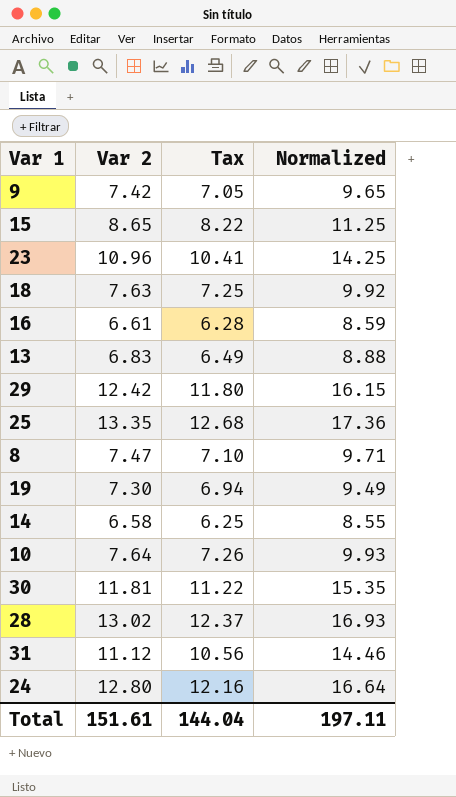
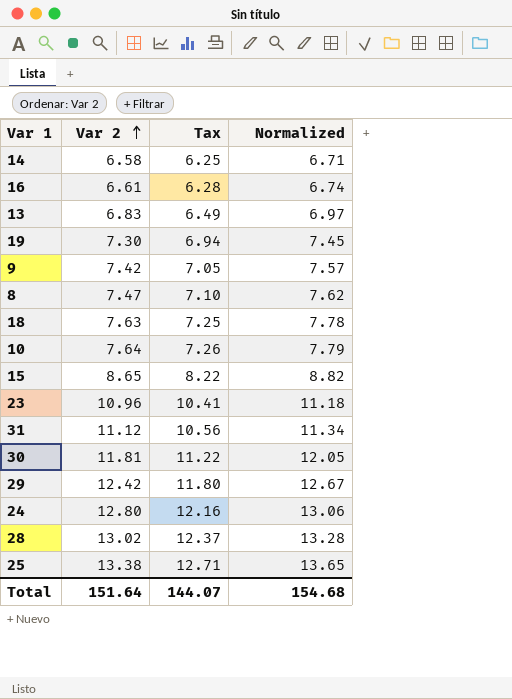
row order: none -> Var 2 ascending
column Normalized | formula: [Var 2] * 1.3 -> [Var 2] * 1.02
25 | Var 2: 13.35 -> 13.38
25 | Tax: 12.68 -> 12.71
Total | Var 2: 151.61 -> 151.64
Total | Tax: 144.04 -> 144.07
Total | Normalized: 197.11 -> 154.68

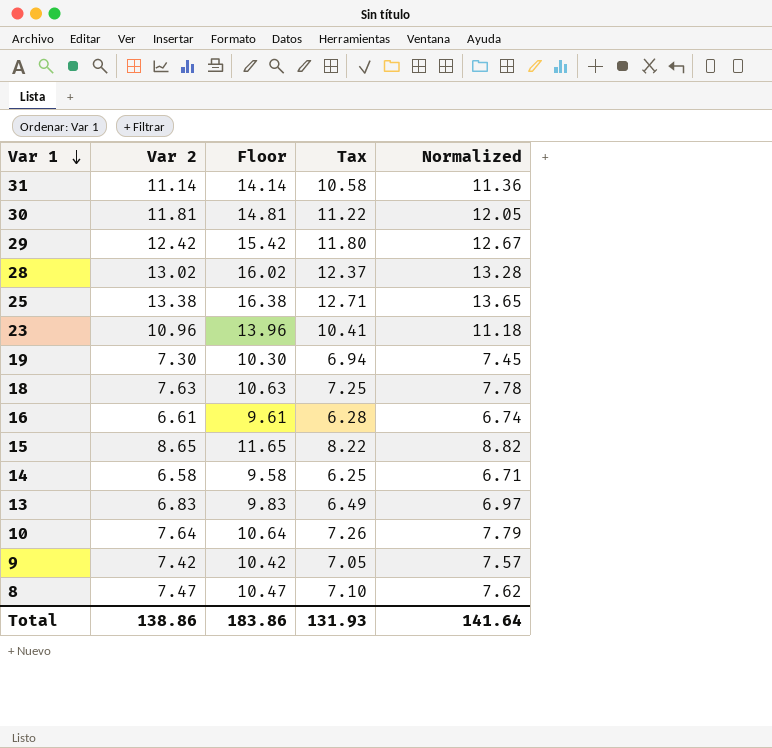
row order: Var 2 ascending -> Var 1 descending
column Floor | formula: none -> [Var 2] + 3
row 24: 12.80 | 12.16 | 13.06 -> none
31 | Var 2: 11.12 -> 11.14
31 | Tax: 10.56 -> 10.58
31 | Normalized: 11.34 -> 11.36
Total | Var 2: 151.64 -> 138.86
Total | Tax: 144.07 -> 131.93
Total | Normalized: 154.68 -> 141.64

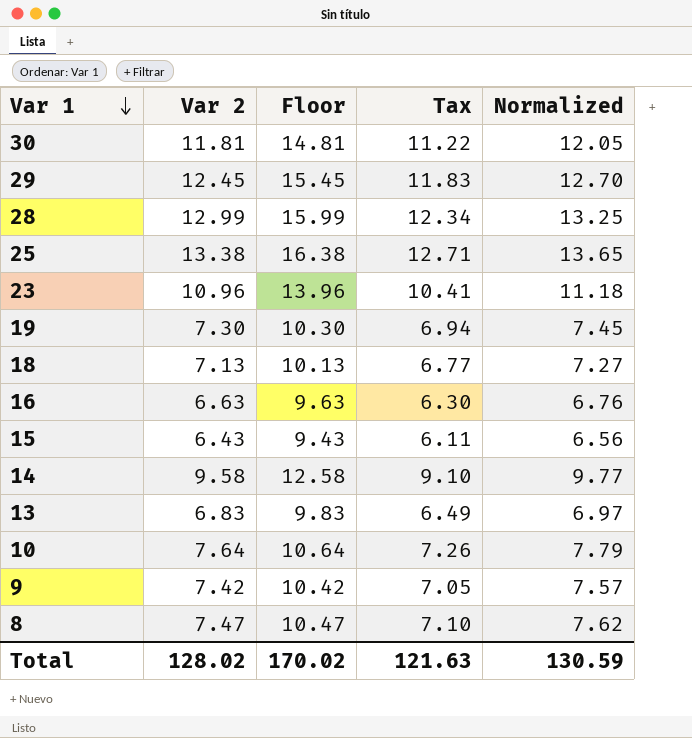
row 31: 11.14 | 14.14 | 10.58 | 11.36 -> none
29 | Var 2: 12.42 -> 12.45
29 | Floor: 15.42 -> 15.45
29 | Tax: 11.80 -> 11.83
29 | Normalized: 12.67 -> 12.70
28 | Var 2: 13.02 -> 12.99
28 | Floor: 16.02 -> 15.99
28 | Tax: 12.37 -> 12.34
28 | Normalized: 13.28 -> 13.25
18 | Var 2: 7.63 -> 7.13
18 | Floor: 10.63 -> 10.13
18 | Tax: 7.25 -> 6.77
18 | Normalized: 7.78 -> 7.27
16 | Var 2: 6.61 -> 6.63
16 | Floor: 9.61 -> 9.63
16 | Tax: 6.28 -> 6.30
16 | Normalized: 6.74 -> 6.76
15 | Var 2: 8.65 -> 6.43
15 | Floor: 11.65 -> 9.43
15 | Tax: 8.22 -> 6.11
15 | Normalized: 8.82 -> 6.56
14 | Var 2: 6.58 -> 9.58
14 | Floor: 9.58 -> 12.58
14 | Tax: 6.25 -> 9.10
14 | Normalized: 6.71 -> 9.77
Total | Var 2: 138.86 -> 128.02
Total | Floor: 183.86 -> 170.02
Total | Tax: 131.93 -> 121.63
Total | Normalized: 141.64 -> 130.59

